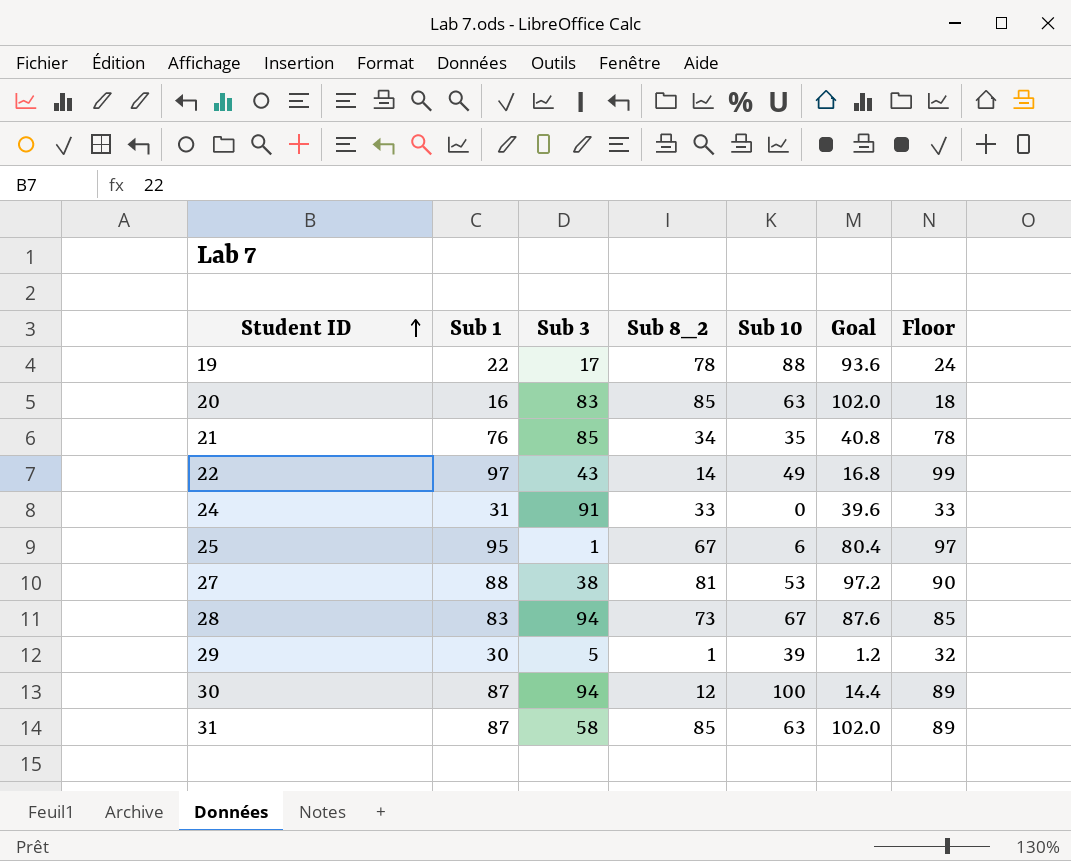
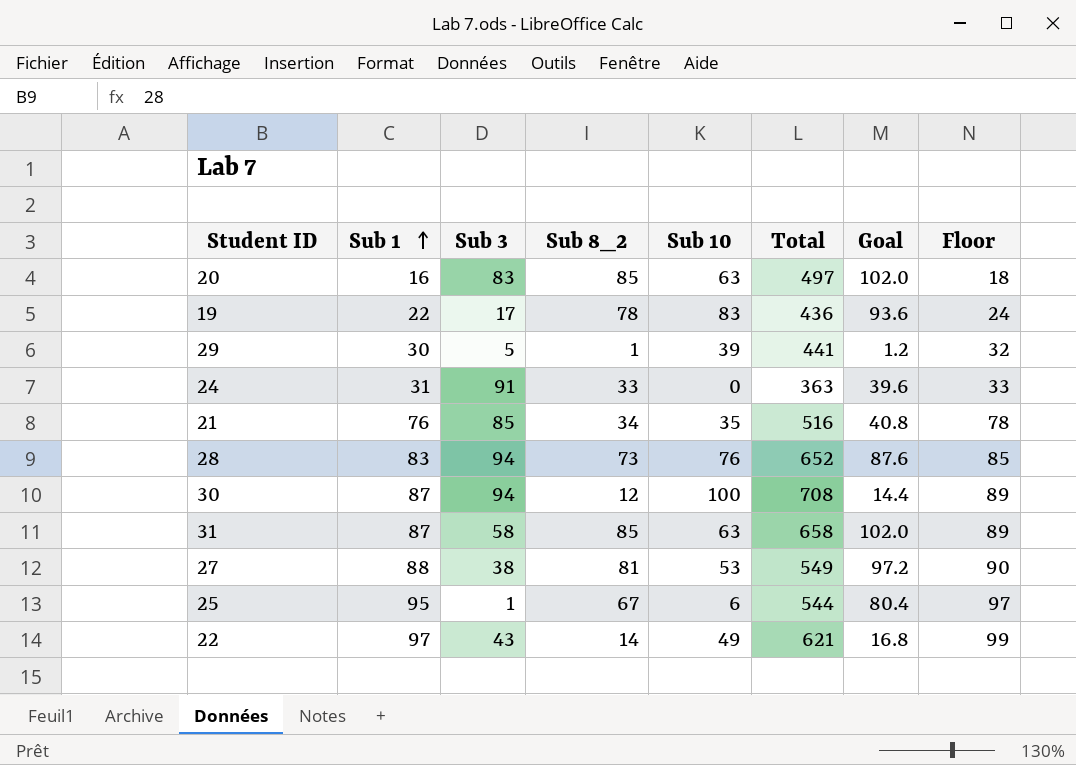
row order: Student ID ascending -> Sub 1 ascending
column Total | position: none -> 6
19 | Sub 10: 88 -> 83
28 | Sub 10: 67 -> 76

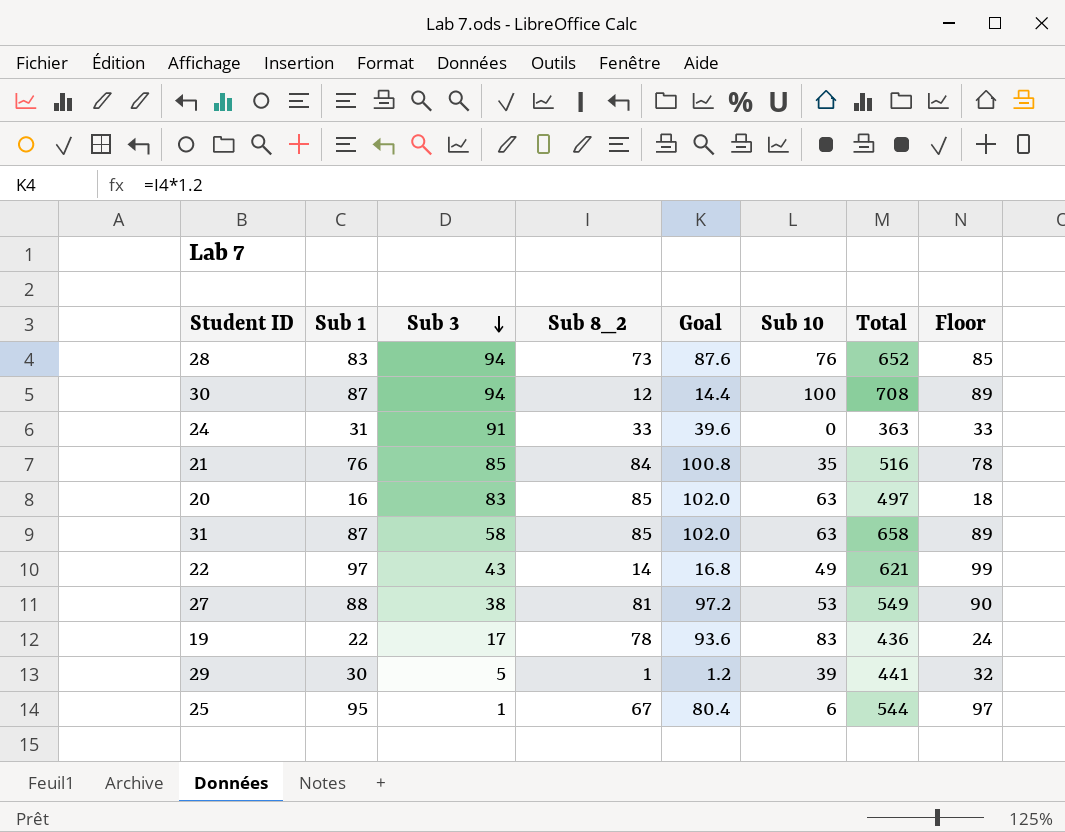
row order: Sub 1 ascending -> Sub 3 descending
column Goal | position: 7 -> 5
21 | Sub 8_2: 34 -> 84
21 | Goal: 40.8 -> 100.8

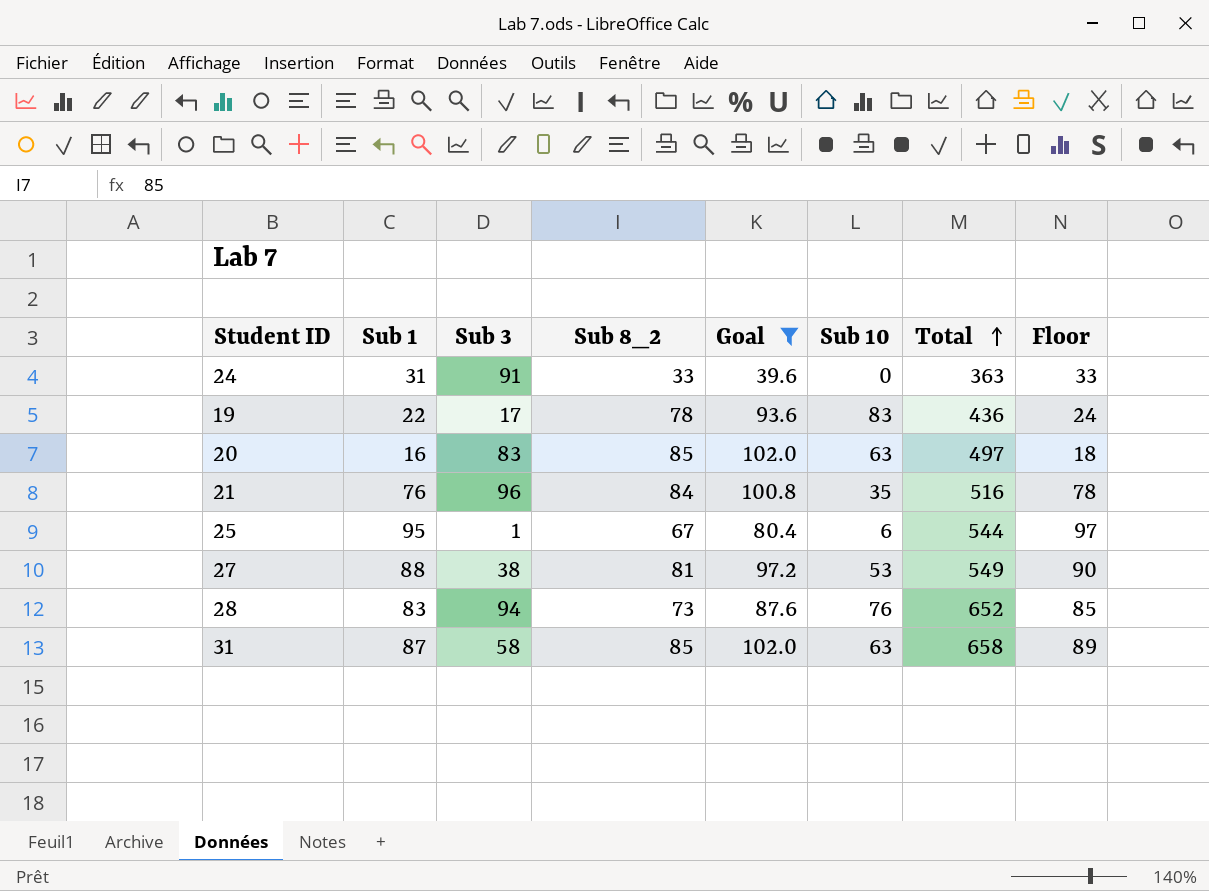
filter: none -> Goal >= 39.6
row order: Sub 3 descending -> Total ascending
21 | Sub 3: 85 -> 96

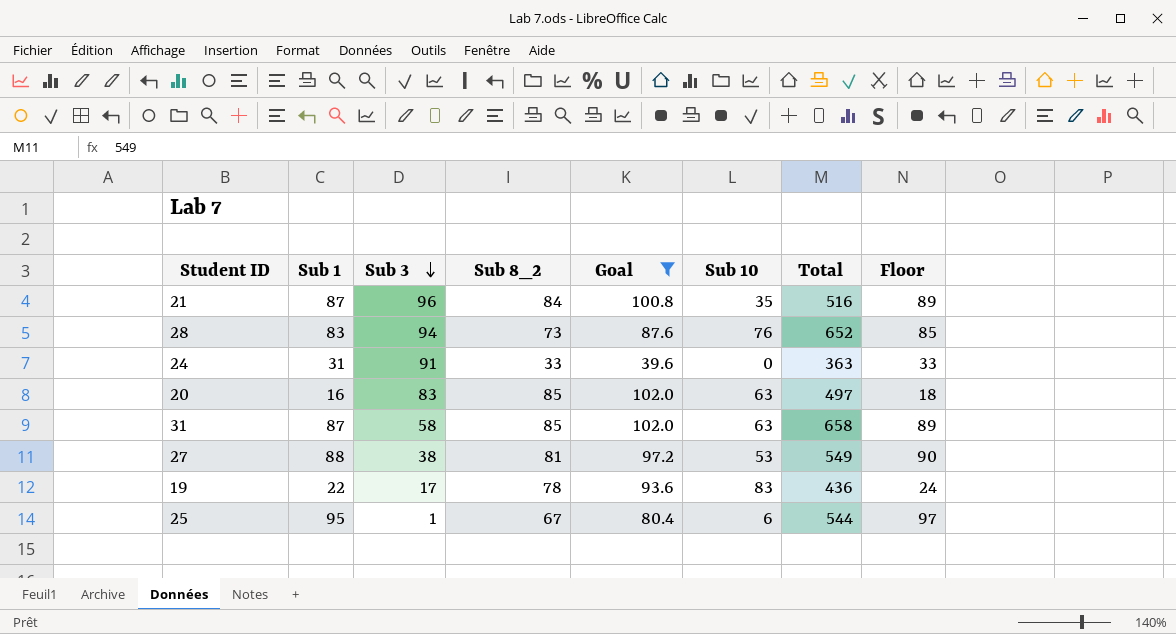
row order: Total ascending -> Sub 3 descending
21 | Sub 1: 76 -> 87
21 | Floor: 78 -> 89

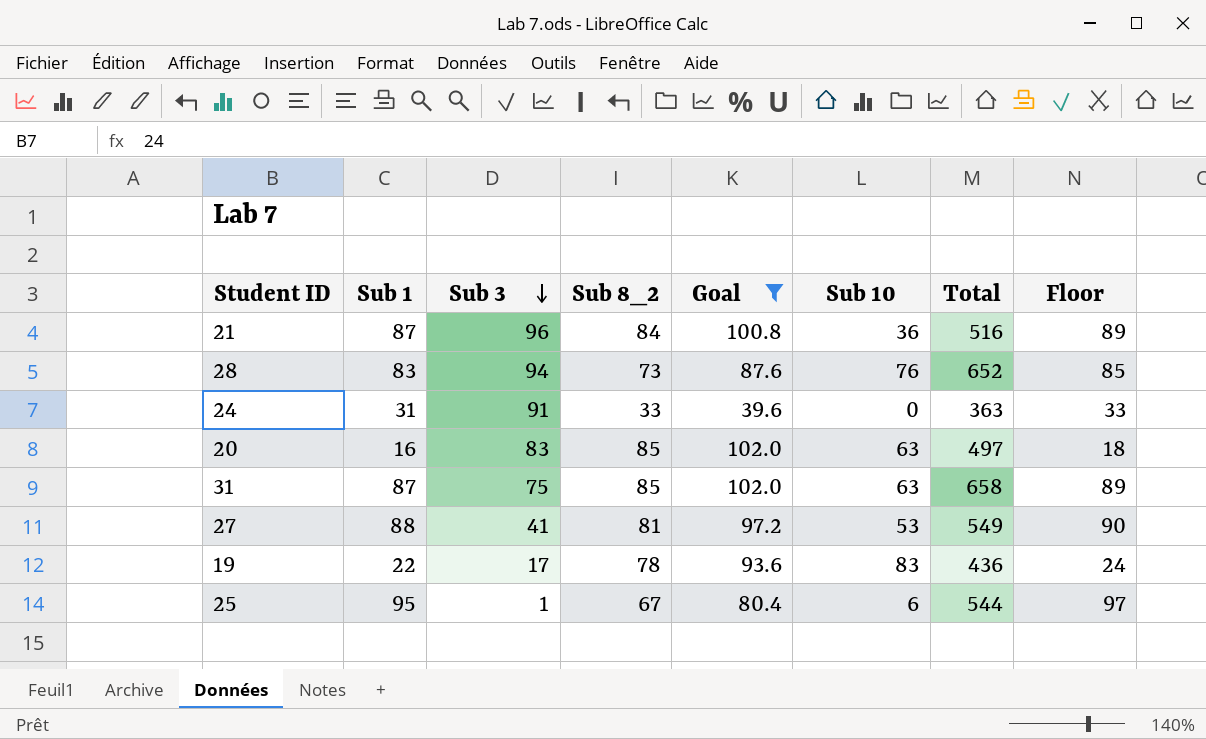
21 | Sub 10: 35 -> 36
31 | Sub 3: 58 -> 75
27 | Sub 3: 38 -> 41

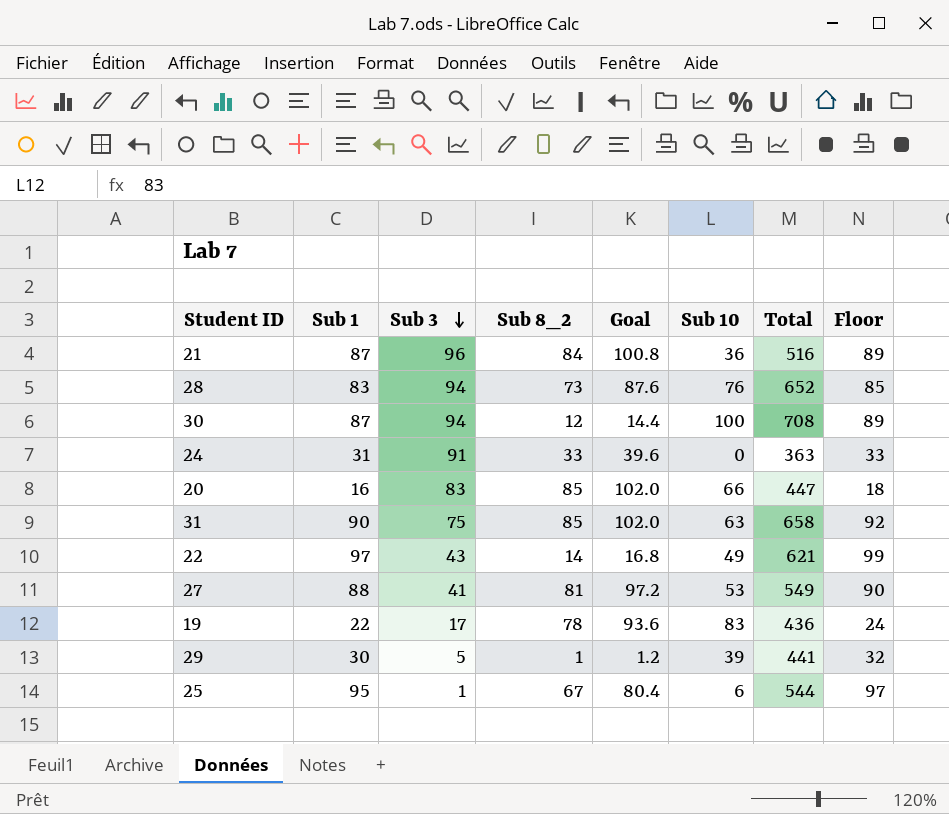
filter: Goal >= 39.6 -> none
20 | Sub 10: 63 -> 66
20 | Total: 497 -> 447
31 | Sub 1: 87 -> 90
31 | Floor: 89 -> 92

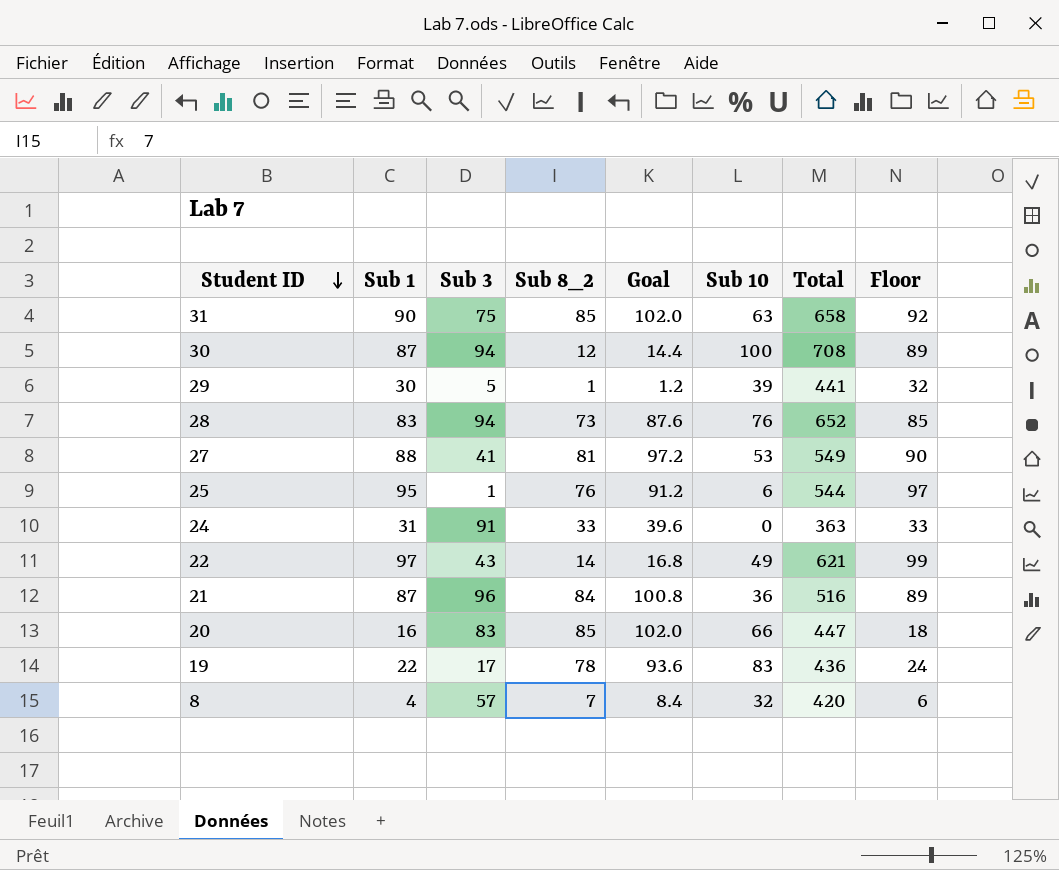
row order: Sub 3 descending -> Student ID descending
25 | Sub 8_2: 67 -> 76
25 | Goal: 80.4 -> 91.2
row 8: none -> 4 | 57 | 7 | 8.4 | 32 | 420 | 6

